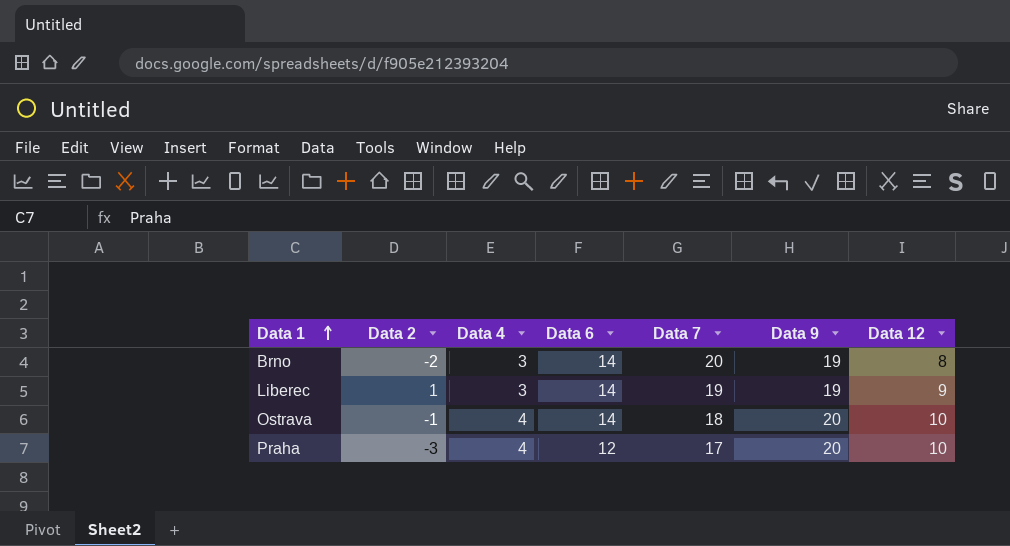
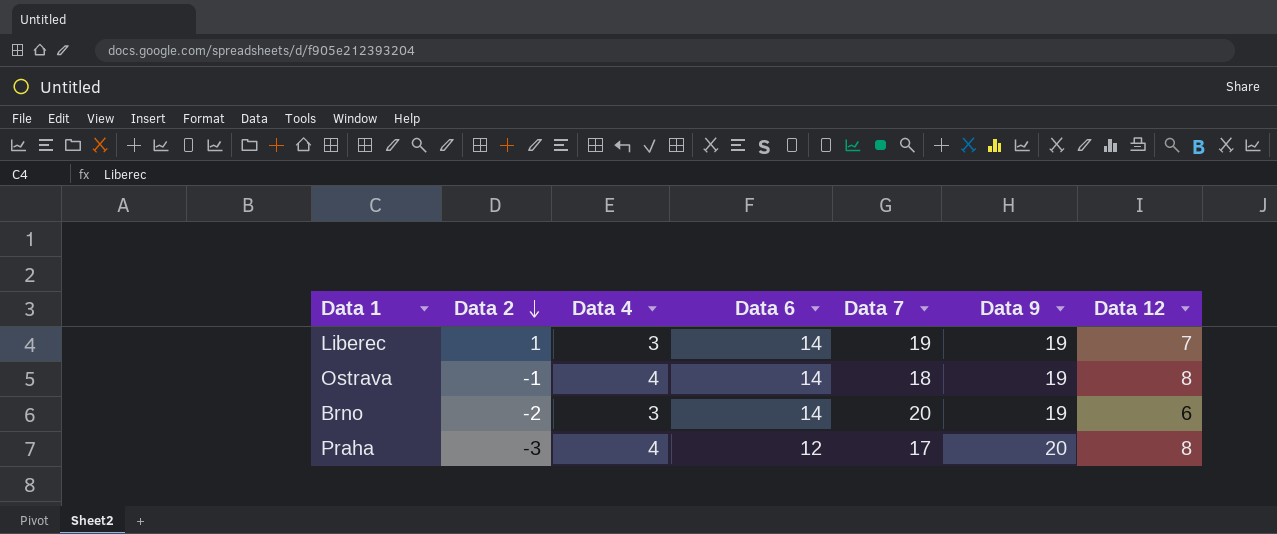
row order: Data 1 ascending -> Data 2 descending
Liberec | Data 12: 9 -> 7
Ostrava | Data 9: 20 -> 19
Ostrava | Data 12: 10 -> 8
Brno | Data 12: 8 -> 6
Praha | Data 12: 10 -> 8

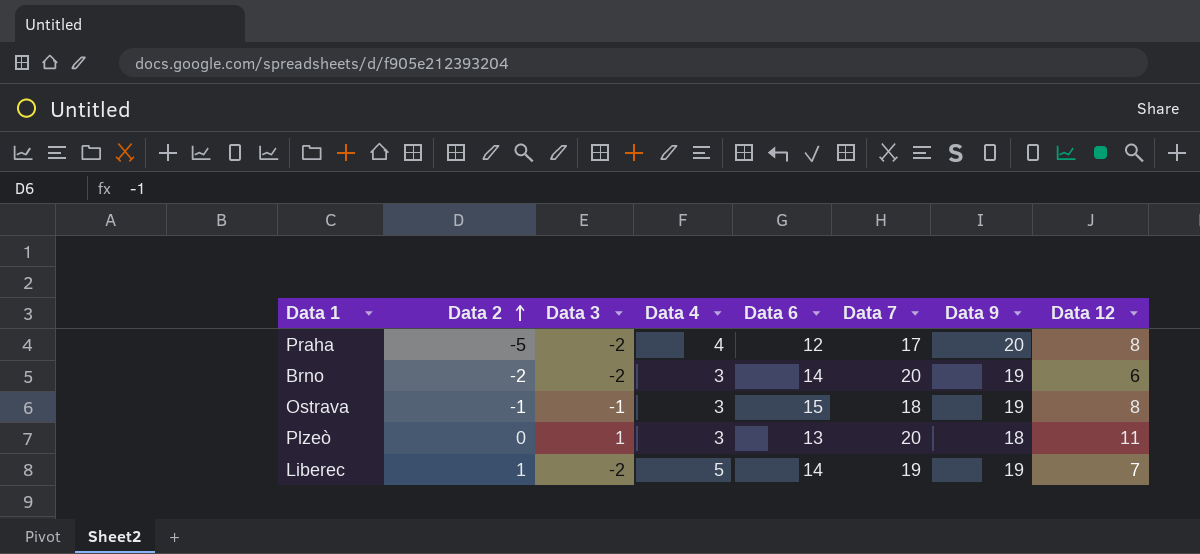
row order: Data 2 descending -> Data 2 ascending
column Data 3 | position: none -> 3
Praha | Data 2: -3 -> -5
Ostrava | Data 4: 4 -> 3
Ostrava | Data 6: 14 -> 15
row Plzeò: none -> 0 | 1 | 3 | 13 | 20 | 18 | 11
Liberec | Data 4: 3 -> 5

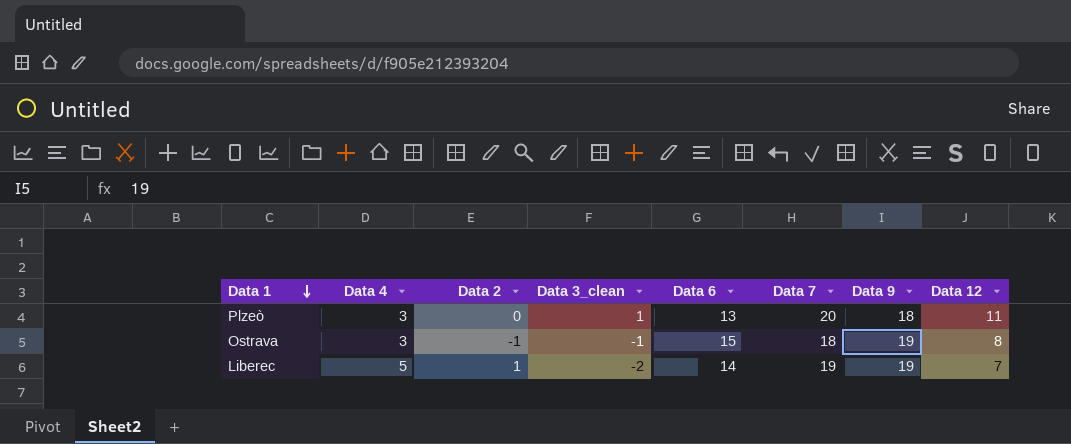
row order: Data 2 ascending -> Data 1 descending
column Data 4 | position: 4 -> 2
column name: Data 3 -> Data 3_clean
row Praha: -5 | -2 | 4 | 12 | 17 | 20 | 8 -> none
row Brno: -2 | -2 | 3 | 14 | 20 | 19 | 6 -> none

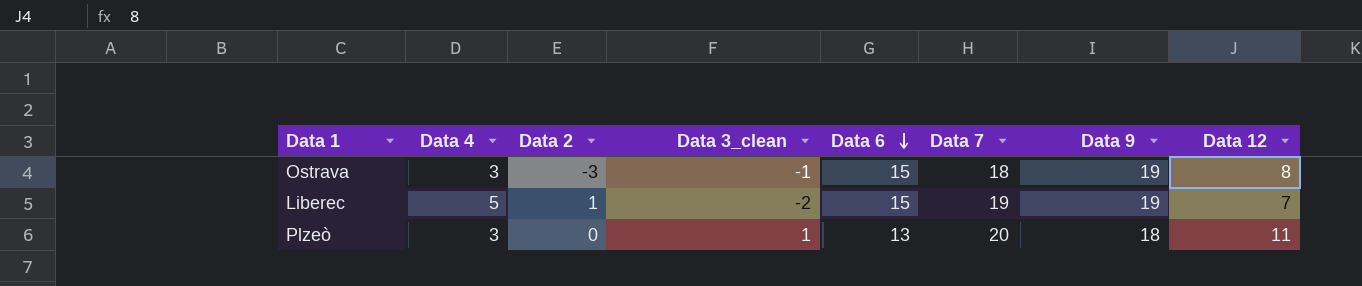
row order: Data 1 descending -> Data 6 descending
Ostrava | Data 2: -1 -> -3
Liberec | Data 6: 14 -> 15

